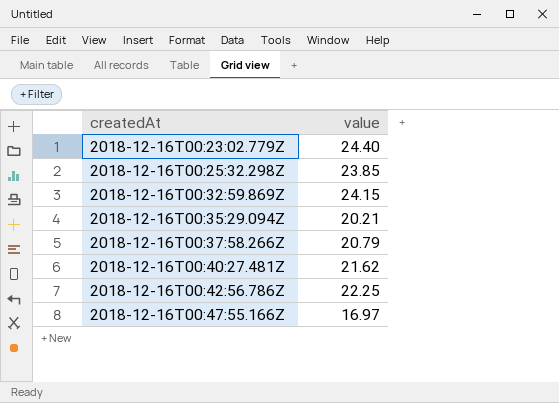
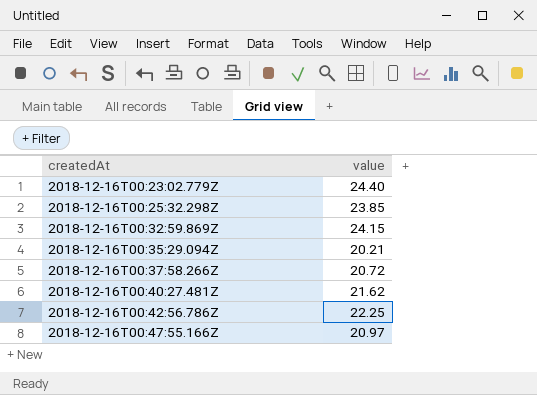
2018-12-16T00:37:58.266Z | value: 20.79 -> 20.72
2018-12-16T00:47:55.166Z | value: 16.97 -> 20.97

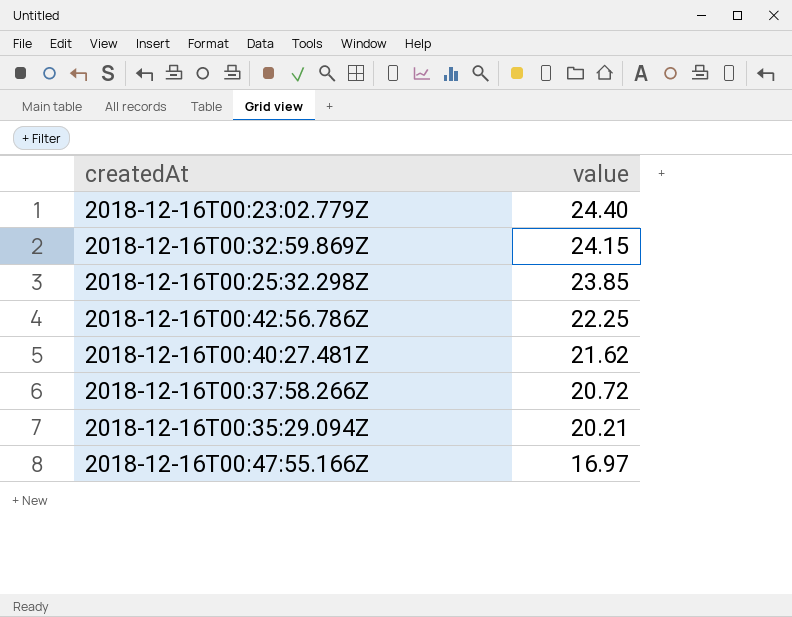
row order: createdAt ascending -> value descending
2018-12-16T00:47:55.166Z | value: 20.97 -> 16.97

